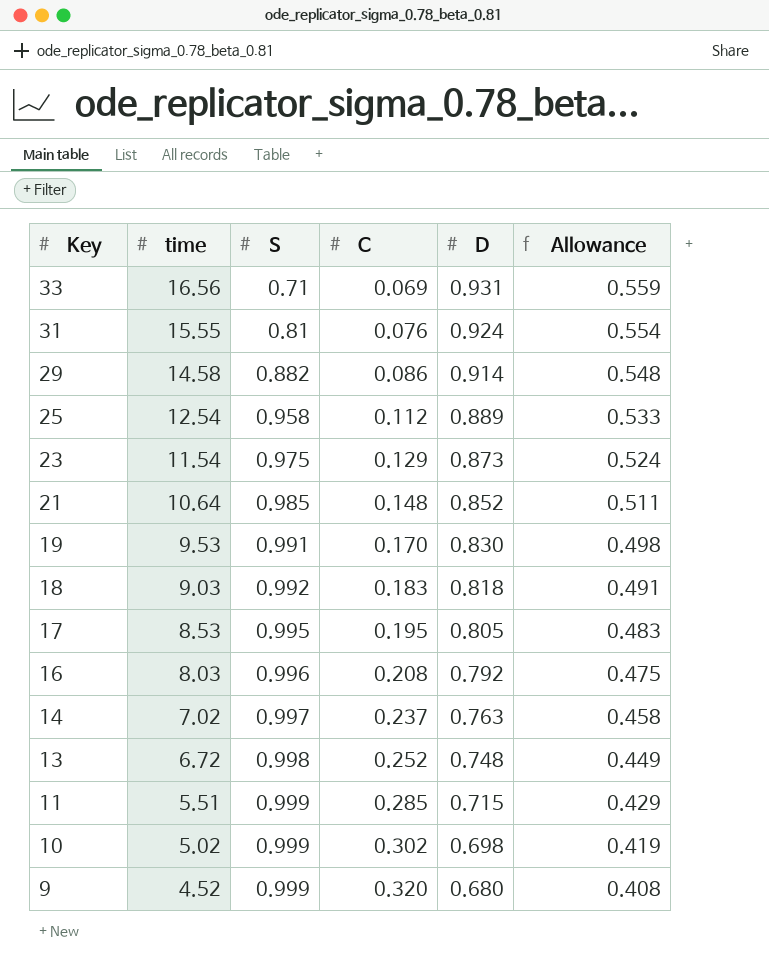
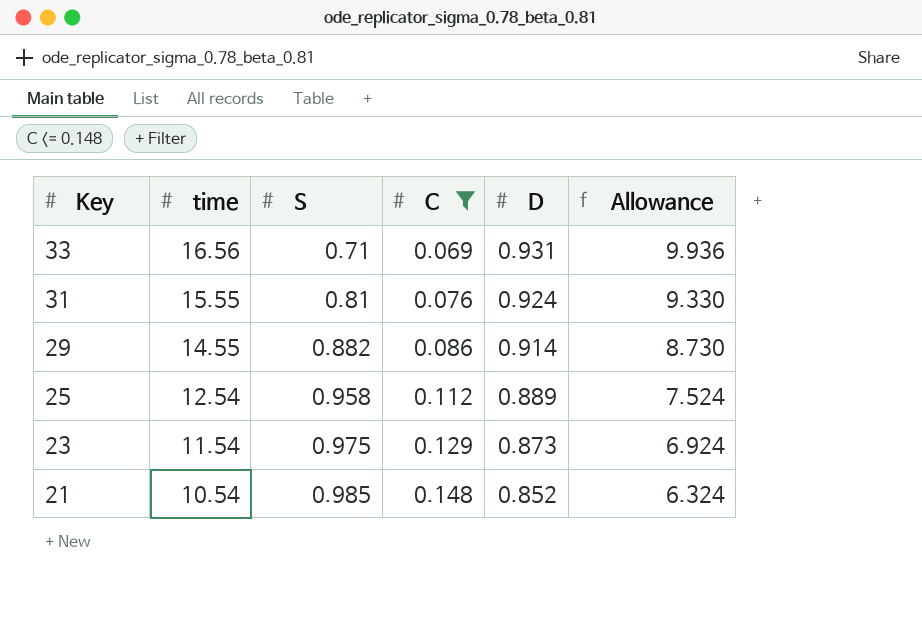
filter: none -> C <= 0.148
column Allowance | formula: [D] * 0.6 -> [time] * 0.6
29 | time: 14.58 -> 14.55
21 | time: 10.64 -> 10.54

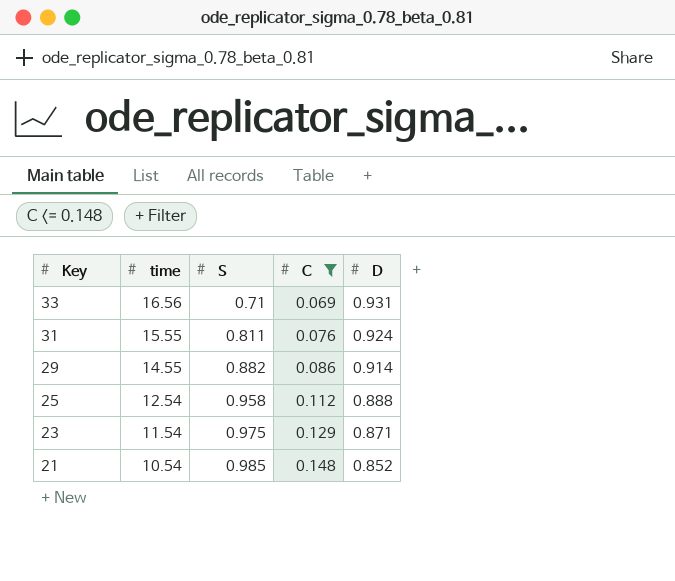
column Allowance | formula: [time] * 0.6 -> none
31 | S: 0.81 -> 0.811
25 | D: 0.889 -> 0.888
23 | D: 0.873 -> 0.871

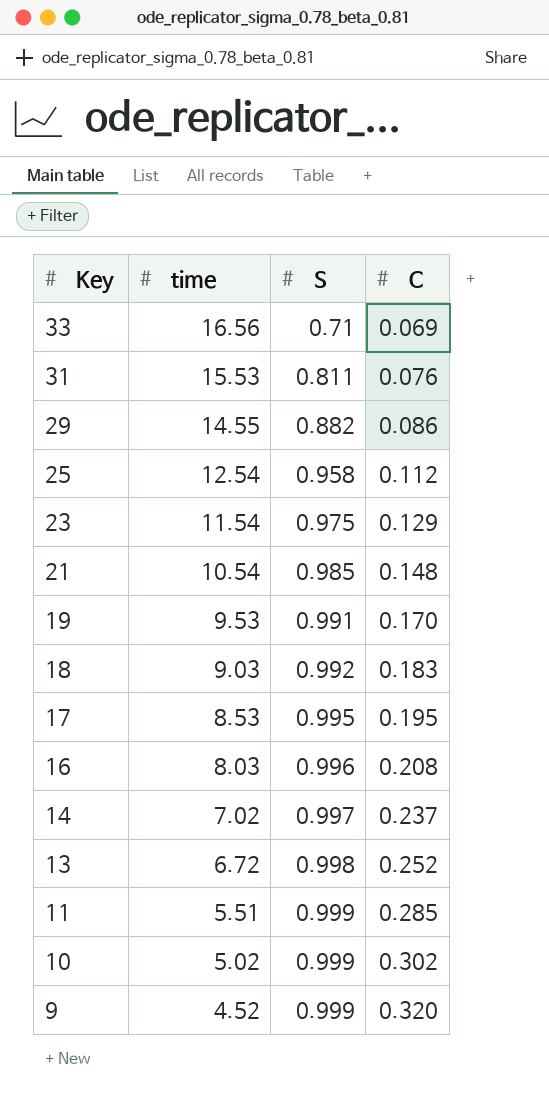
filter: C <= 0.148 -> none
column D | position: 5 -> none
31 | time: 15.55 -> 15.53

